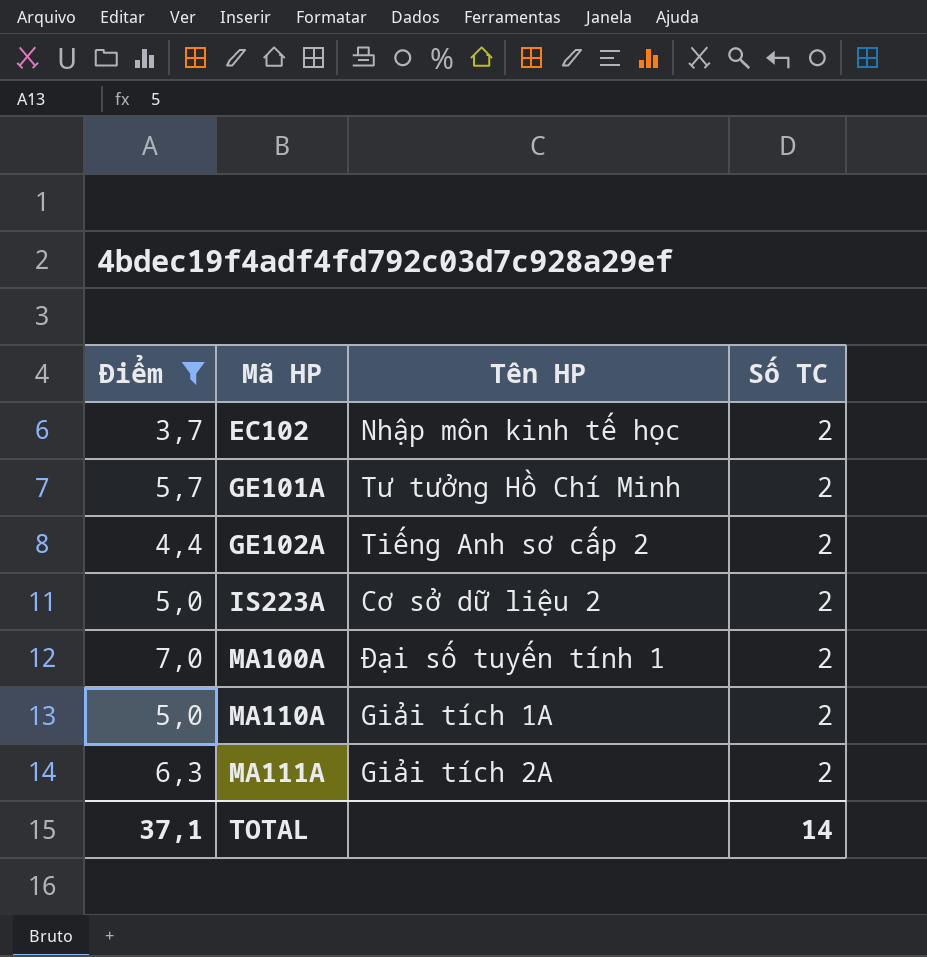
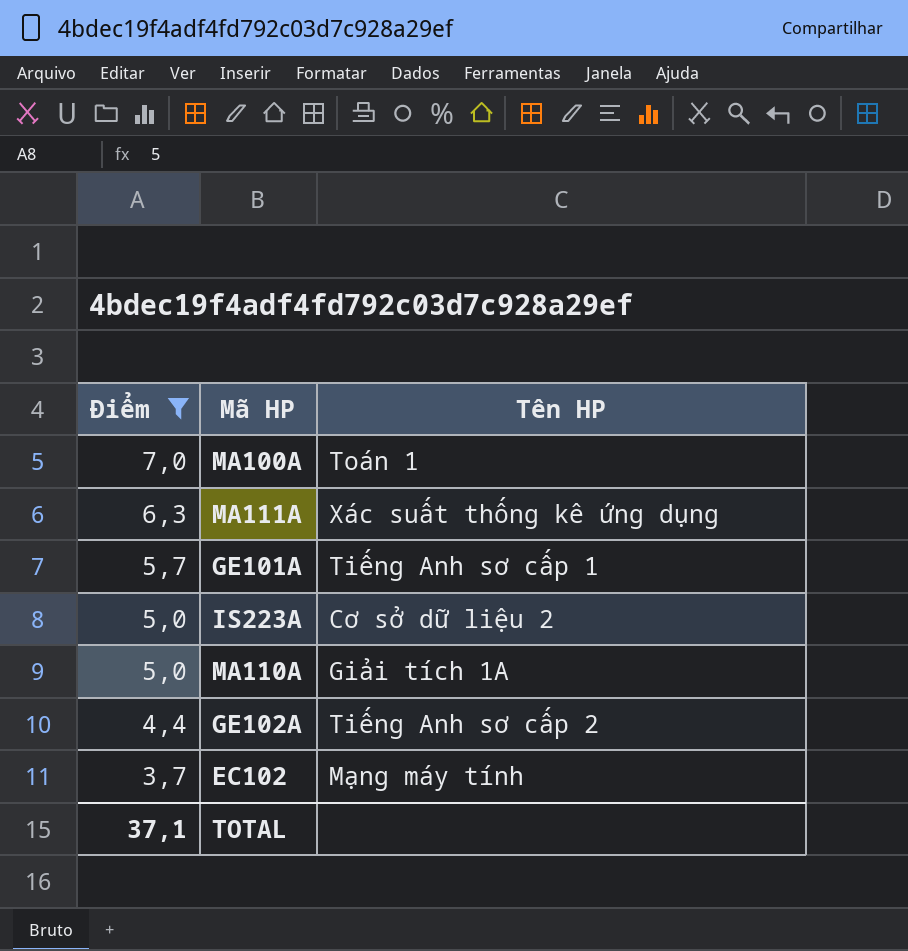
row order: Mã HP ascending -> Điểm descending
column Số TC | position: 4 -> none
MA100A | Tên HP: Đại số tuyến tính 1 -> Toán 1
MA111A | Tên HP: Giải tích 2A -> Xác suất thống kê ứng dụng
GE101A | Tên HP: Tư tưởng Hồ Chí Minh -> Tiếng Anh sơ cấp 1
EC102 | Tên HP: Nhập môn kinh tế học -> Mạng máy tính

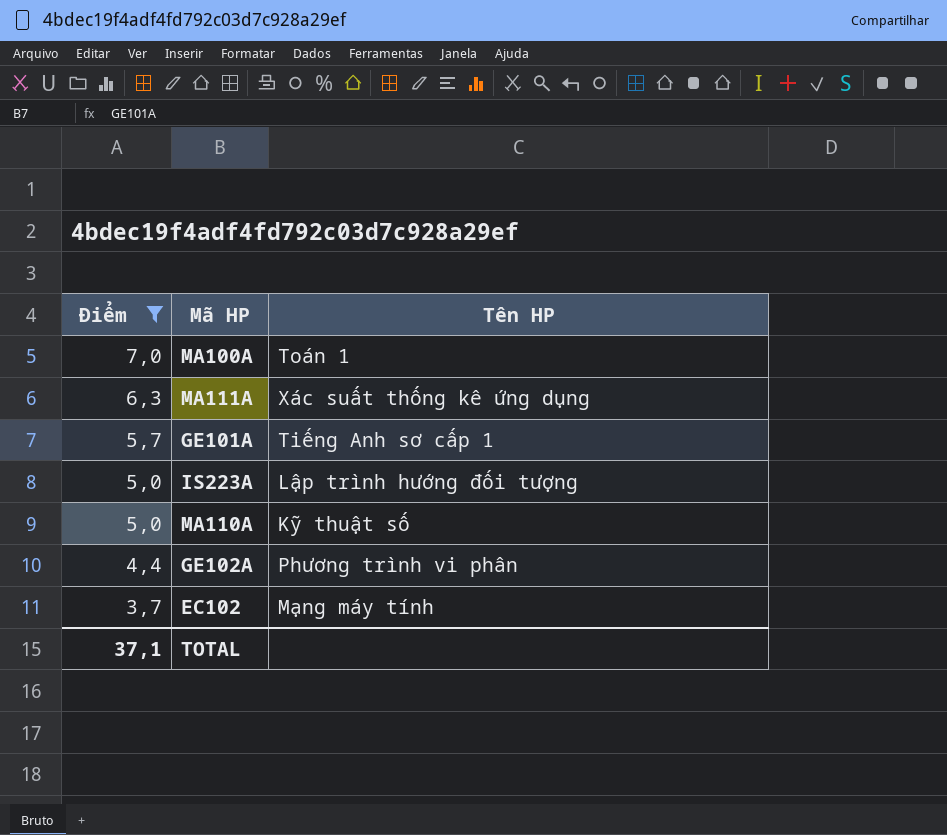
IS223A | Tên HP: Cơ sở dữ liệu 2 -> Lập trình hướng đối tượng
MA110A | Tên HP: Giải tích 1A -> Kỹ thuật số
GE102A | Tên HP: Tiếng Anh sơ cấp 2 -> Phương trình vi phân

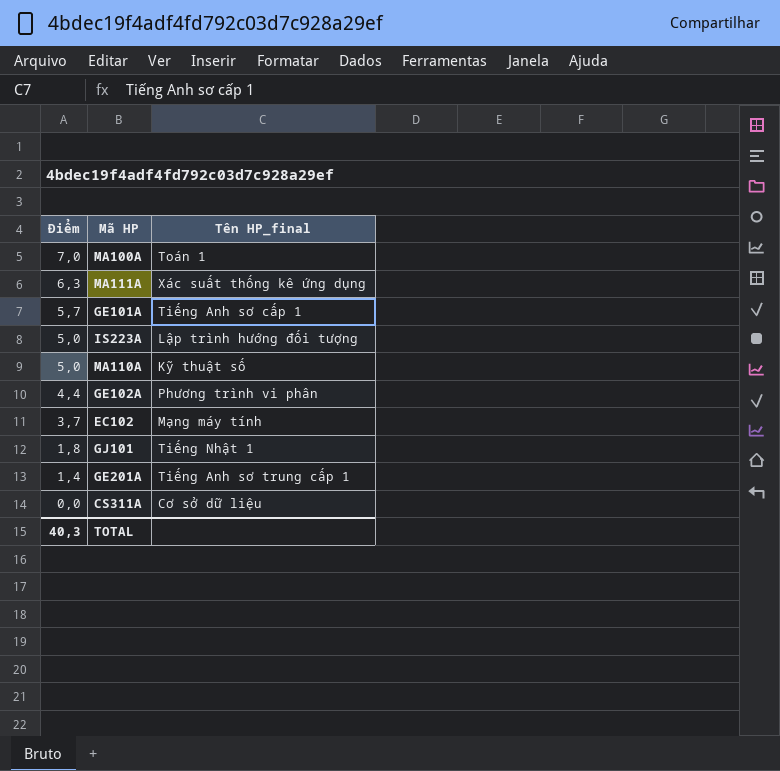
filter: Điểm >= 3,7 -> none
column name: Tên HP -> Tên HP_final
TOTAL | Điểm: 37,1 -> 40,3

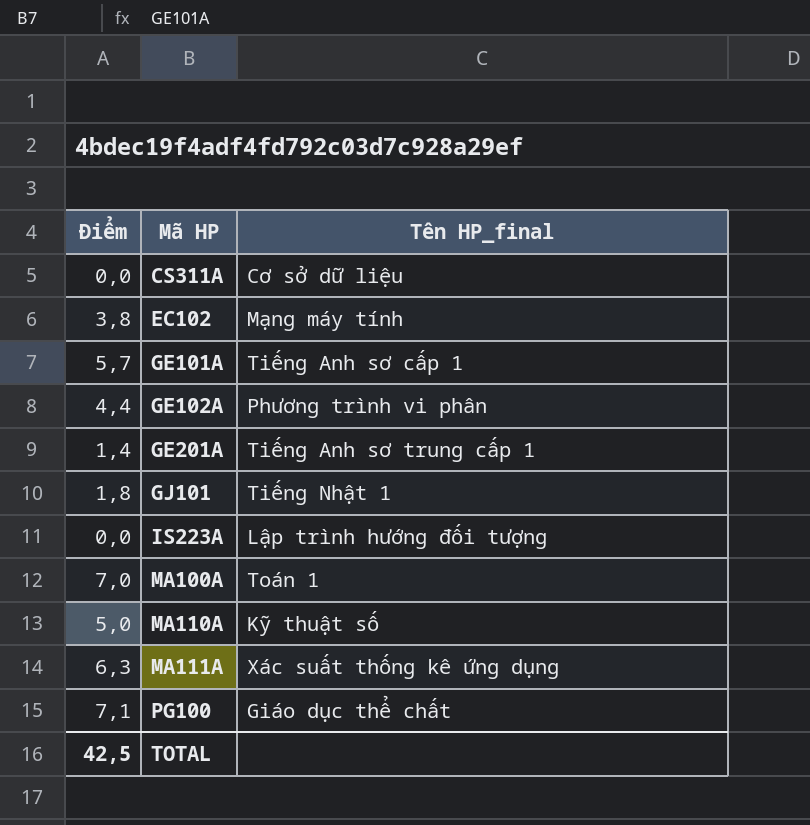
row order: Điểm descending -> Mã HP ascending
EC102 | Điểm: 3,7 -> 3,8
IS223A | Điểm: 5,0 -> 0,0
row PG100: none -> 7,1 | Giáo dục thể chất
TOTAL | Điểm: 40,3 -> 42,5

